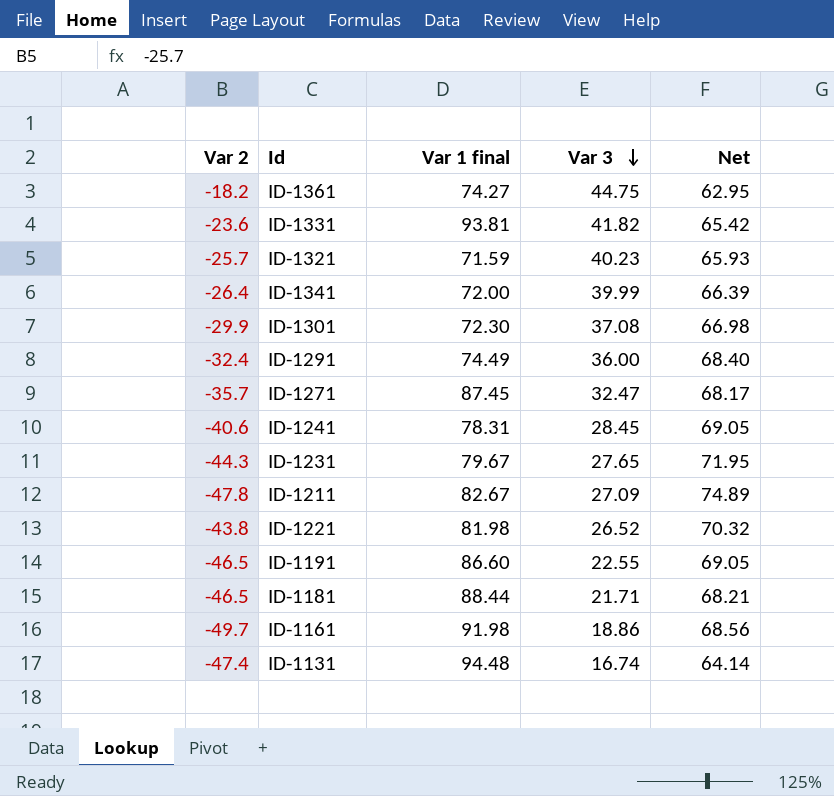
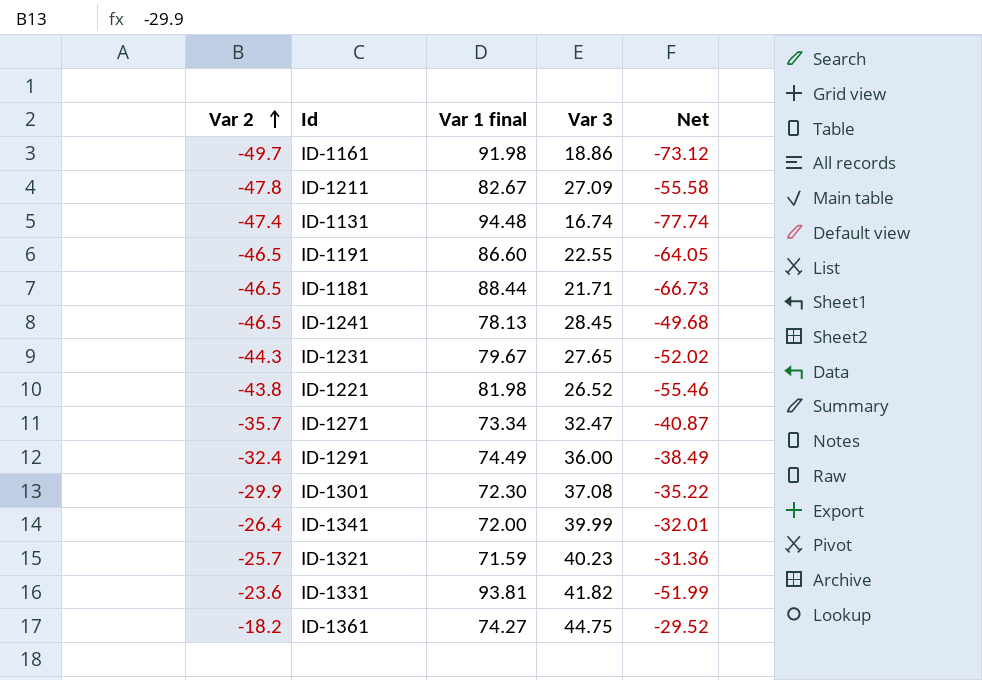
row order: Var 3 descending -> Var 2 ascending
column Net | formula: [Var 3] - [Var 2] -> [Var 3] - [Var 1 final]
ID-1241 | Var 2: -40.6 -> -46.5
ID-1241 | Var 1 final: 78.31 -> 78.13
ID-1271 | Var 1 final: 87.45 -> 73.34

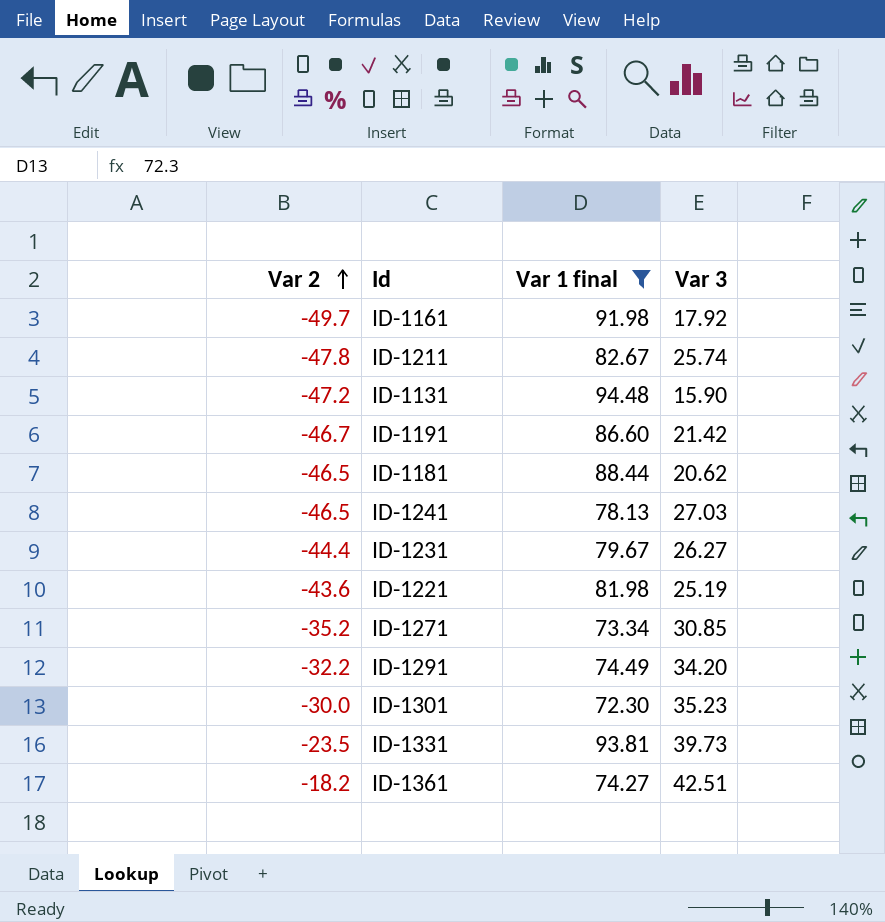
filter: none -> Var 1 final >= 72.30
column Net | formula: [Var 3] - [Var 1 final] -> none
ID-1161 | Var 3: 18.86 -> 17.92
ID-1211 | Var 3: 27.09 -> 25.74
ID-1131 | Var 2: -47.4 -> -47.2
ID-1131 | Var 3: 16.74 -> 15.90
ID-1191 | Var 2: -46.5 -> -46.7
ID-1191 | Var 3: 22.55 -> 21.42
ID-1181 | Var 3: 21.71 -> 20.62
ID-1241 | Var 3: 28.45 -> 27.03
ID-1231 | Var 2: -44.3 -> -44.4
ID-1231 | Var 3: 27.65 -> 26.27
ID-1221 | Var 2: -43.8 -> -43.6
ID-1221 | Var 3: 26.52 -> 25.19
ID-1271 | Var 2: -35.7 -> -35.2
ID-1271 | Var 3: 32.47 -> 30.85
ID-1291 | Var 2: -32.4 -> -32.2
ID-1291 | Var 3: 36.00 -> 34.20
ID-1301 | Var 2: -29.9 -> -30.0
ID-1301 | Var 3: 37.08 -> 35.23
ID-1331 | Var 2: -23.6 -> -23.5
ID-1331 | Var 3: 41.82 -> 39.73
ID-1361 | Var 3: 44.75 -> 42.51

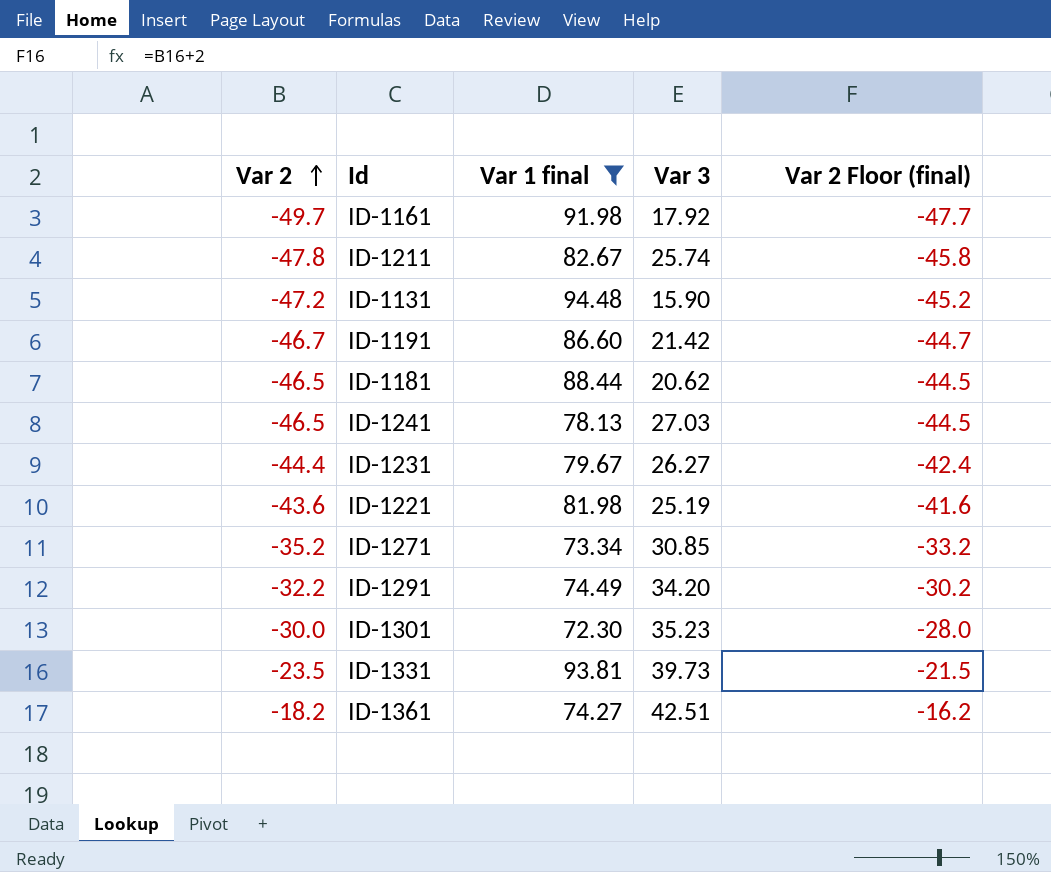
column Var 2 Floor (final) | formula: none -> [Var 2] + 2

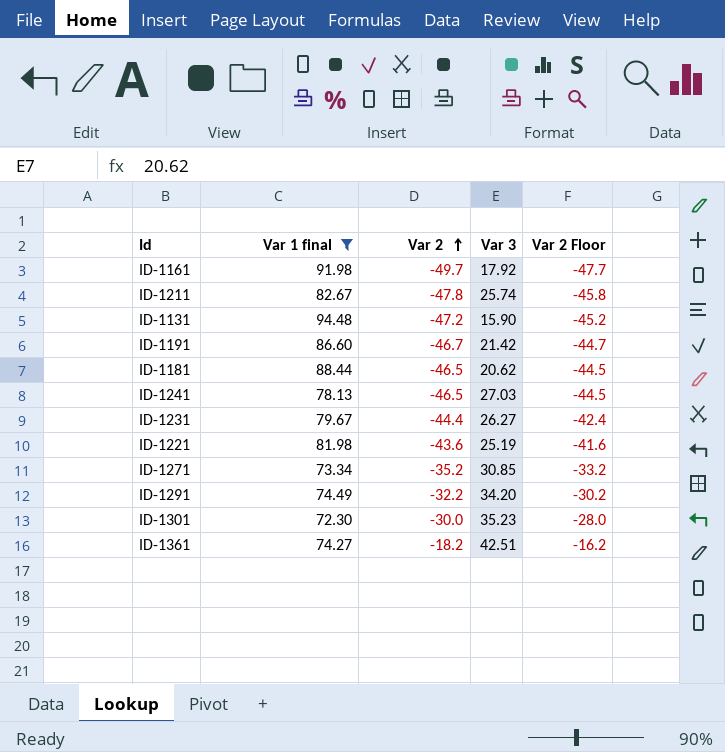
column Var 2 | position: 1 -> 3
column name: Var 2 Floor (final) -> Var 2 Floor
row ID-1331: -23.5 | 93.81 | 39.73 | -21.5 -> none

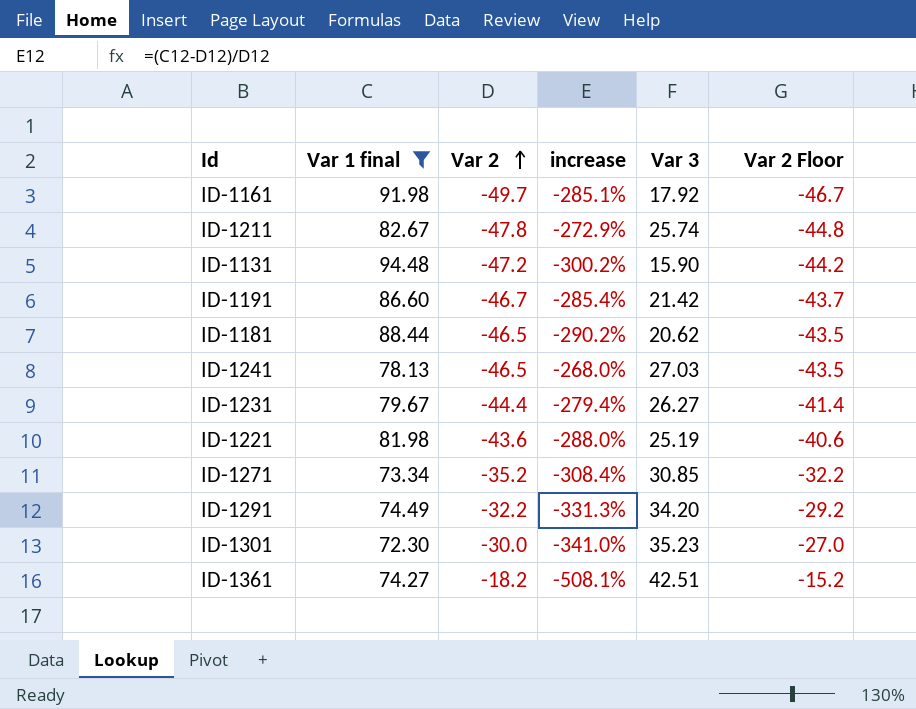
column increase | formula: none -> ([Var 1 final] - [Var 2]) / [Var 2]
column Var 2 Floor | formula: [Var 2] + 2 -> [Var 2] + 3

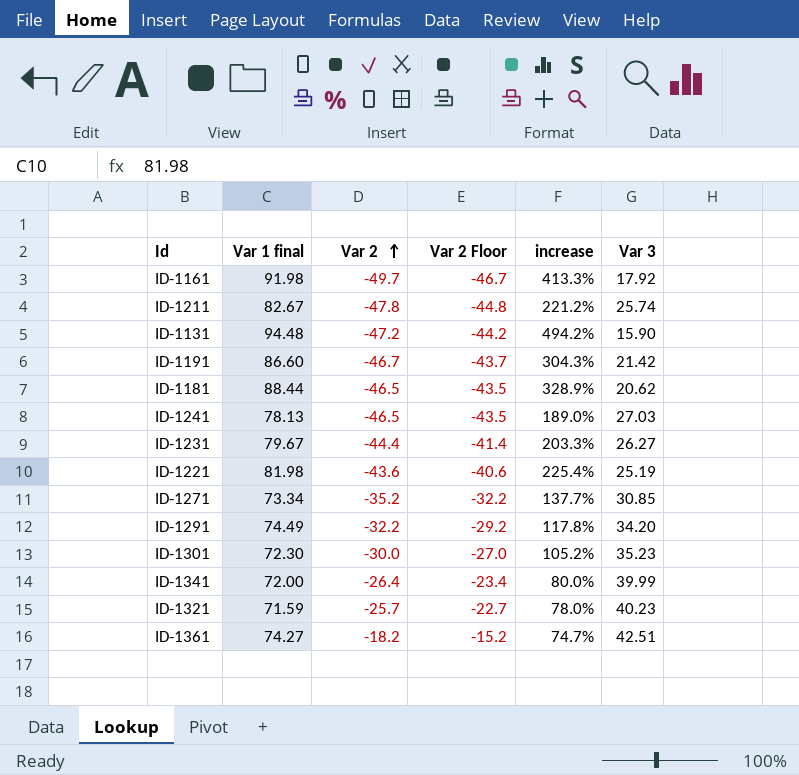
filter: Var 1 final >= 72.30 -> none
column Var 2 Floor | position: 6 -> 4
column increase | formula: ([Var 1 final] - [Var 2]) / [Var 2] -> ([Var 1 final] - [Var 3]) / [Var 3]

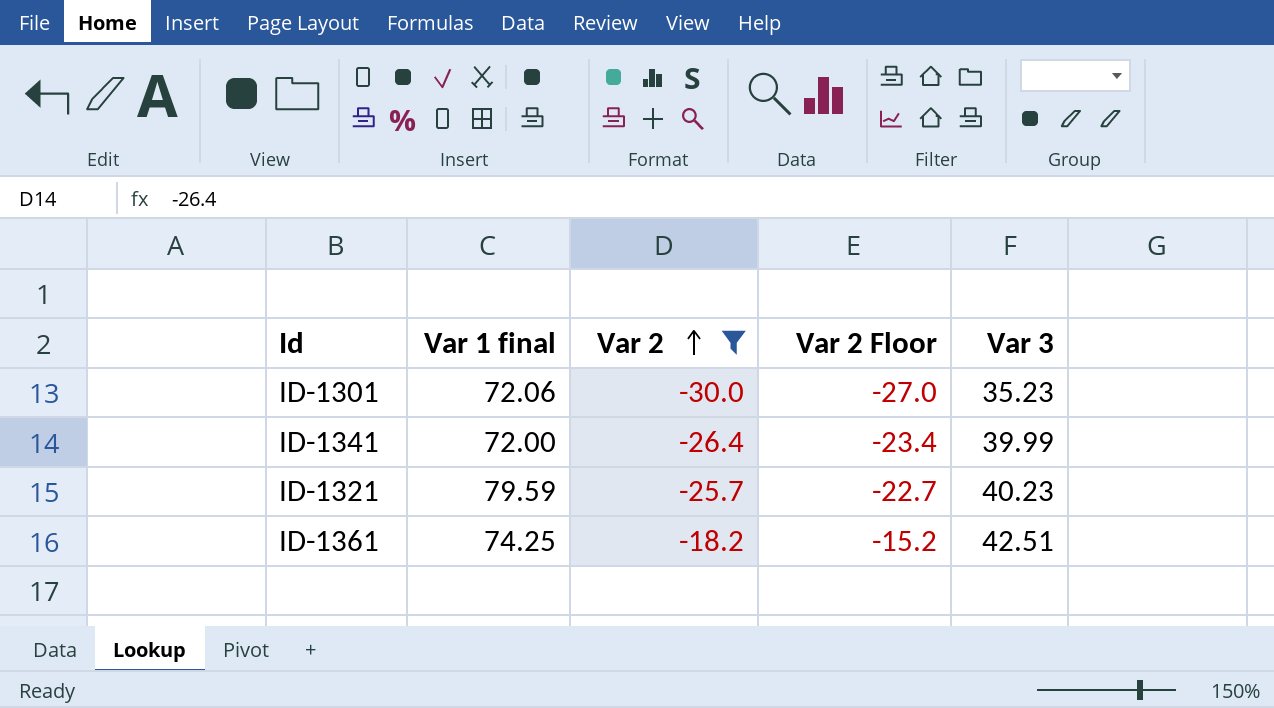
filter: none -> Var 2 >= -30.0
column increase | formula: ([Var 1 final] - [Var 3]) / [Var 3] -> none
ID-1301 | Var 1 final: 72.30 -> 72.06
ID-1321 | Var 1 final: 71.59 -> 79.59
ID-1361 | Var 1 final: 74.27 -> 74.25

